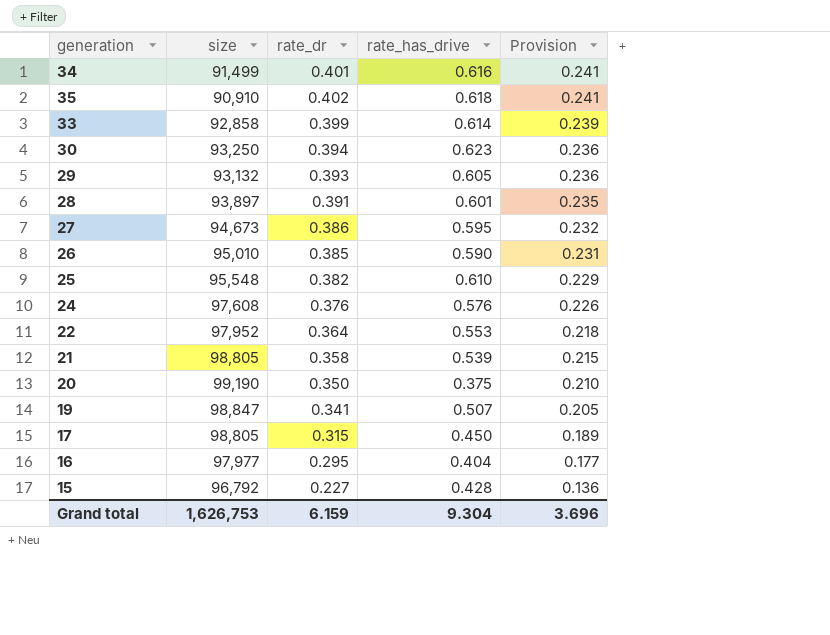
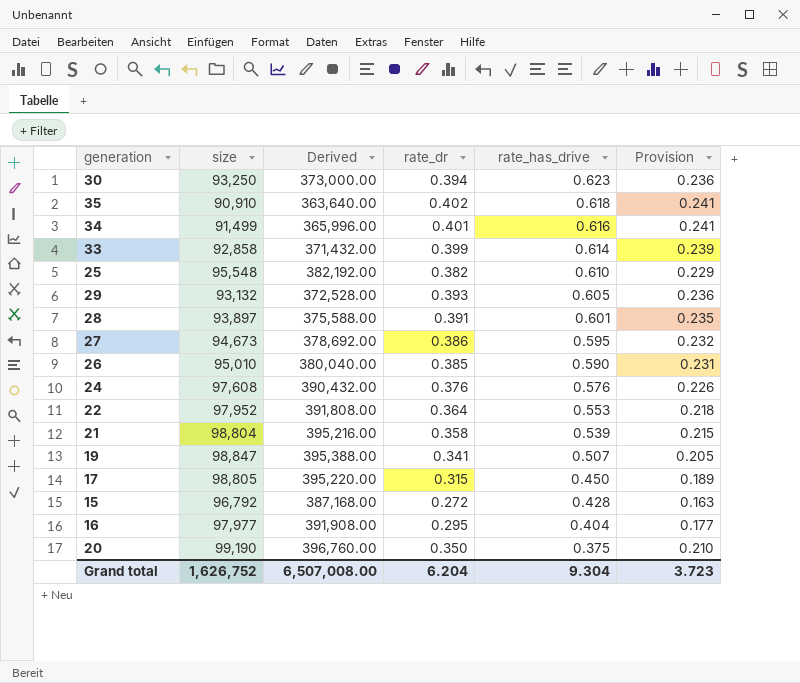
row order: Provision descending -> rate_has_drive descending
column Derived | formula: none -> [size] * 4
21 | size: 98,805 -> 98,804
15 | rate_dr: 0.227 -> 0.272
15 | Provision: 0.136 -> 0.163
Grand total | size: 1,626,753 -> 1,626,752
Grand total | rate_dr: 6.159 -> 6.204
Grand total | Provision: 3.696 -> 3.723

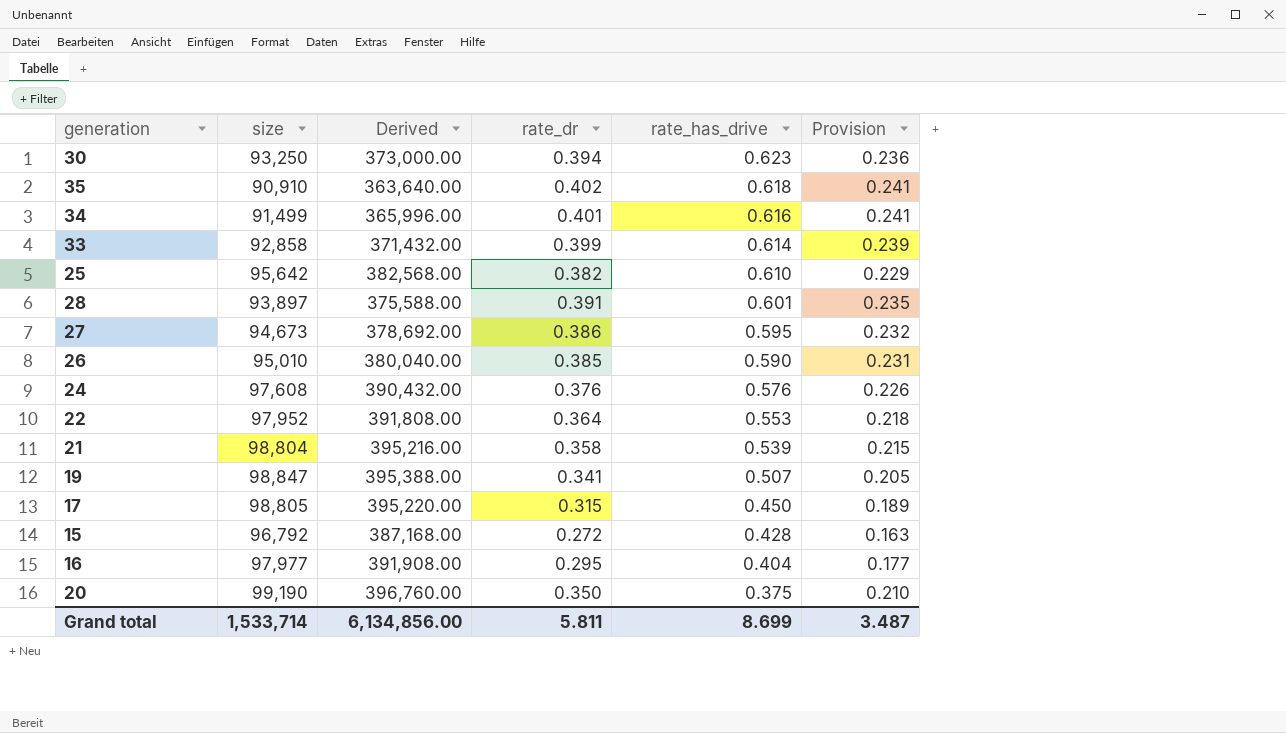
row 29: 93,132 | 372,528.00 | 0.393 | 0.605 | 0.236 -> none
25 | size: 95,548 -> 95,642
25 | Derived: 382,192.00 -> 382,568.00
Grand total | size: 1,626,752 -> 1,533,714
Grand total | Derived: 6,507,008.00 -> 6,134,856.00
Grand total | rate_dr: 6.204 -> 5.811
Grand total | rate_has_drive: 9.304 -> 8.699
Grand total | Provision: 3.723 -> 3.487

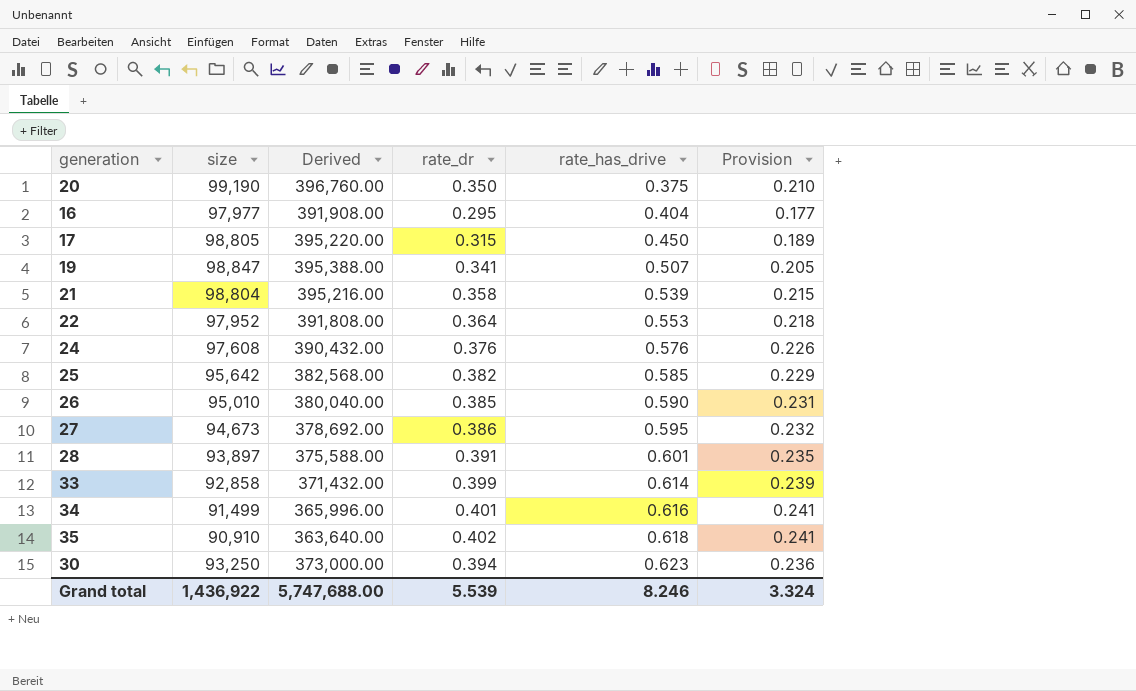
row order: rate_has_drive descending -> rate_has_drive ascending
row 15: 96,792 | 387,168.00 | 0.272 | 0.428 | 0.163 -> none
25 | rate_has_drive: 0.610 -> 0.585
Grand total | size: 1,533,714 -> 1,436,922
Grand total | Derived: 6,134,856.00 -> 5,747,688.00
Grand total | rate_dr: 5.811 -> 5.539
Grand total | rate_has_drive: 8.699 -> 8.246
Grand total | Provision: 3.487 -> 3.324

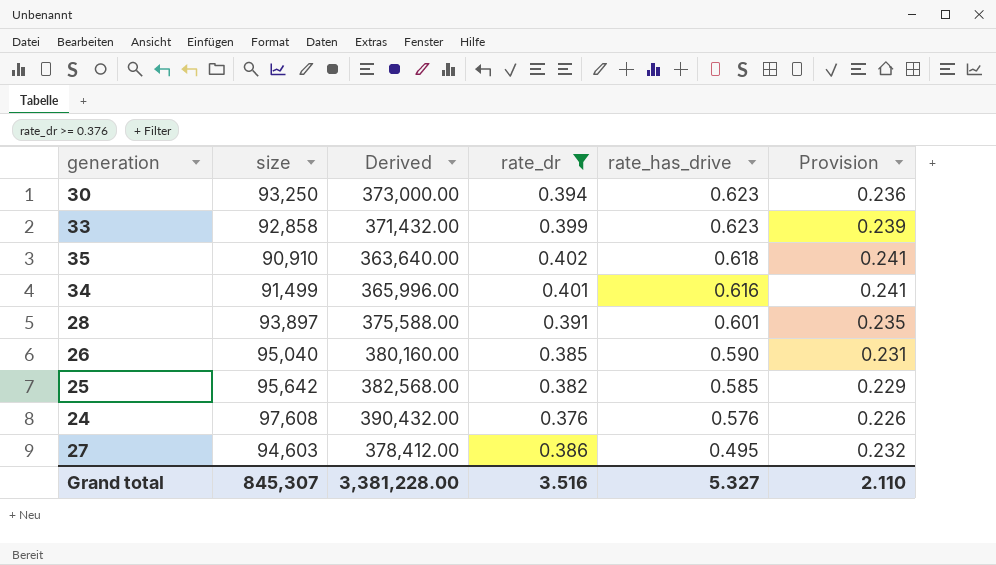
filter: none -> rate_dr >= 0.376
row order: rate_has_drive ascending -> rate_has_drive descending
33 | rate_has_drive: 0.614 -> 0.623
26 | size: 95,010 -> 95,040
26 | Derived: 380,040.00 -> 380,160.00
27 | size: 94,673 -> 94,603
27 | Derived: 378,692.00 -> 378,412.00
27 | rate_has_drive: 0.595 -> 0.495
Grand total | size: 1,436,922 -> 845,307
Grand total | Derived: 5,747,688.00 -> 3,381,228.00
Grand total | rate_dr: 5.539 -> 3.516
Grand total | rate_has_drive: 8.246 -> 5.327
Grand total | Provision: 3.324 -> 2.110

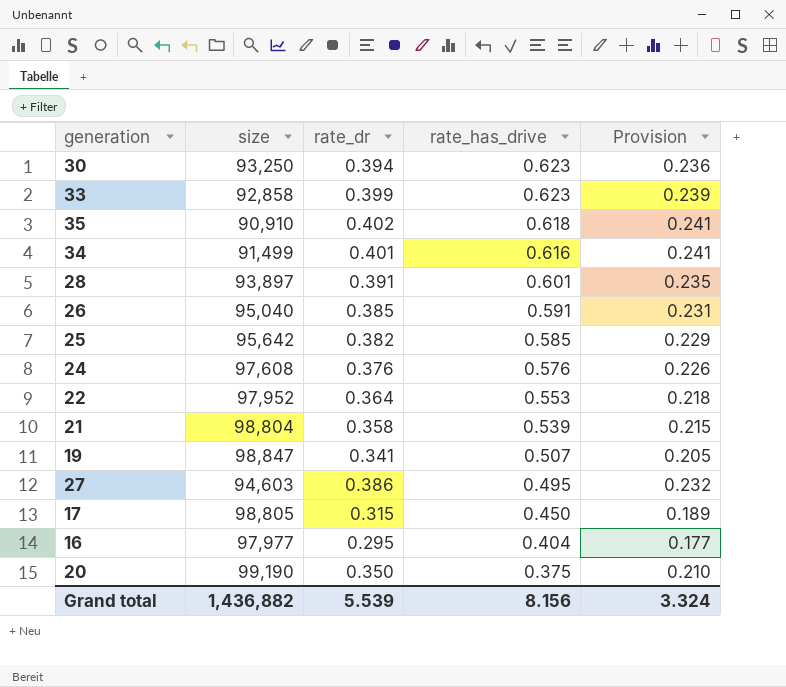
filter: rate_dr >= 0.376 -> none
column Derived | formula: [size] * 4 -> none
26 | rate_has_drive: 0.590 -> 0.591
Grand total | size: 845,307 -> 1,436,882
Grand total | rate_dr: 3.516 -> 5.539
Grand total | rate_has_drive: 5.327 -> 8.156
Grand total | Provision: 2.110 -> 3.324

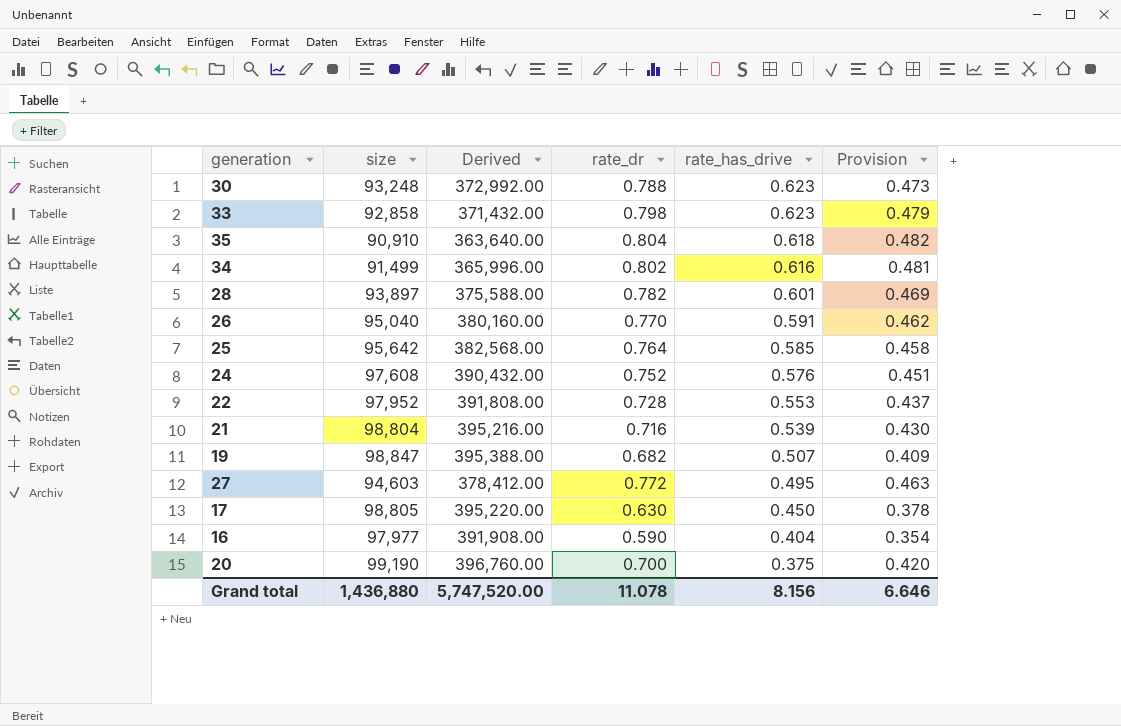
column Derived | formula: none -> [size] * 4
30 | size: 93,250 -> 93,248
30 | rate_dr: 0.394 -> 0.788
30 | Provision: 0.236 -> 0.473
33 | rate_dr: 0.399 -> 0.798
33 | Provision: 0.239 -> 0.479
35 | rate_dr: 0.402 -> 0.804
35 | Provision: 0.241 -> 0.482
34 | rate_dr: 0.401 -> 0.802
34 | Provision: 0.241 -> 0.481
28 | rate_dr: 0.391 -> 0.782
28 | Provision: 0.235 -> 0.469
26 | rate_dr: 0.385 -> 0.770
26 | Provision: 0.231 -> 0.462
25 | rate_dr: 0.382 -> 0.764
25 | Provision: 0.229 -> 0.458
24 | rate_dr: 0.376 -> 0.752
24 | Provision: 0.226 -> 0.451
22 | rate_dr: 0.364 -> 0.728
22 | Provision: 0.218 -> 0.437
21 | rate_dr: 0.358 -> 0.716
21 | Provision: 0.215 -> 0.430
19 | rate_dr: 0.341 -> 0.682
19 | Provision: 0.205 -> 0.409
27 | rate_dr: 0.386 -> 0.772
27 | Provision: 0.232 -> 0.463
17 | rate_dr: 0.315 -> 0.630
17 | Provision: 0.189 -> 0.378
16 | rate_dr: 0.295 -> 0.590
16 | Provision: 0.177 -> 0.354
20 | rate_dr: 0.350 -> 0.700
20 | Provision: 0.210 -> 0.420
Grand total | size: 1,436,882 -> 1,436,880
Grand total | rate_dr: 5.539 -> 11.078
Grand total | Provision: 3.324 -> 6.646

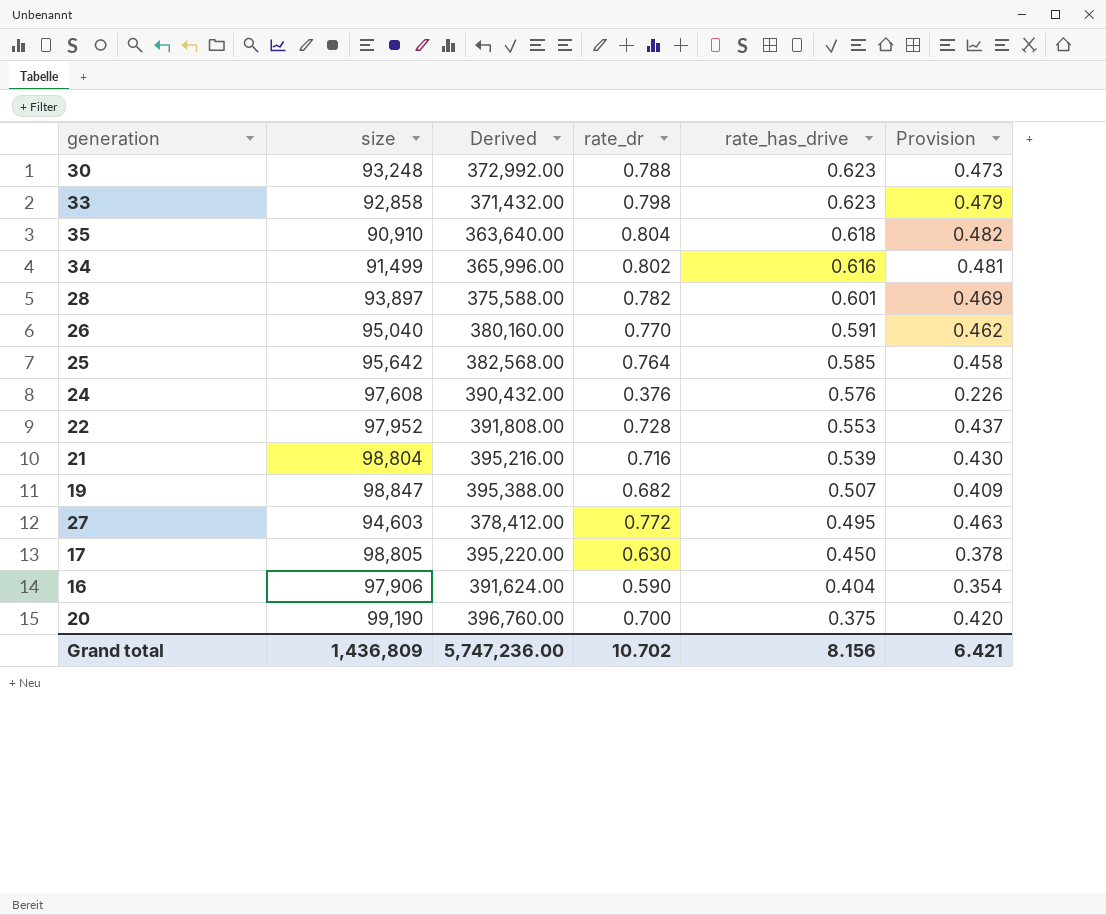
24 | rate_dr: 0.752 -> 0.376
24 | Provision: 0.451 -> 0.226
16 | size: 97,977 -> 97,906
16 | Derived: 391,908.00 -> 391,624.00
Grand total | size: 1,436,880 -> 1,436,809
Grand total | Derived: 5,747,520.00 -> 5,747,236.00
Grand total | rate_dr: 11.078 -> 10.702
Grand total | Provision: 6.646 -> 6.421

